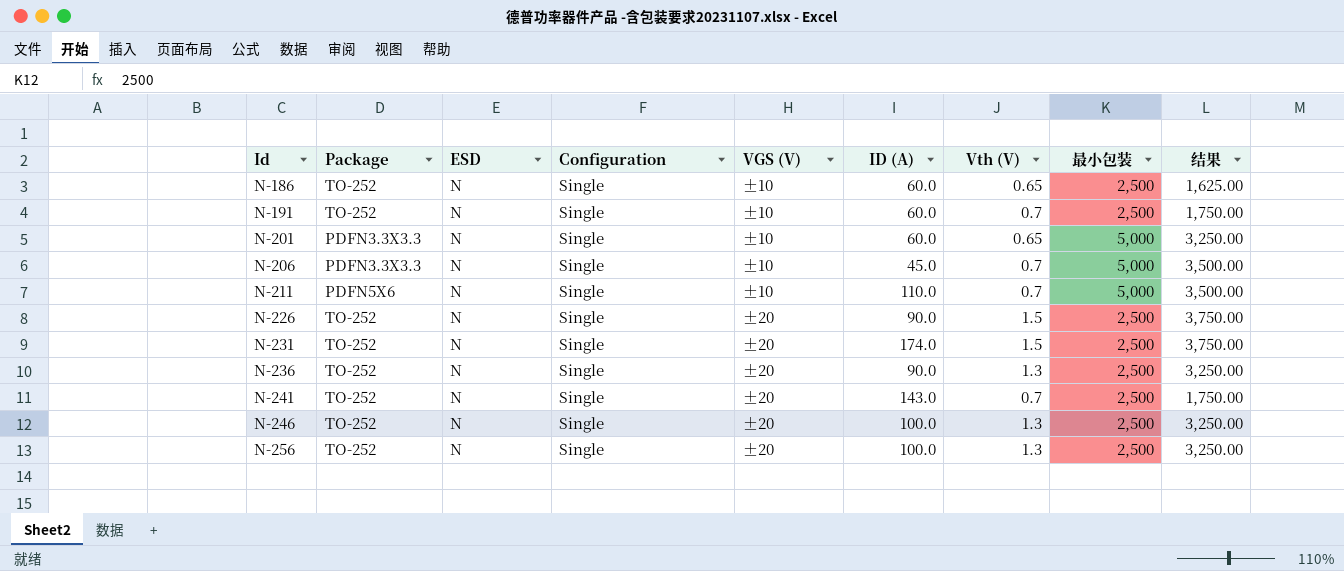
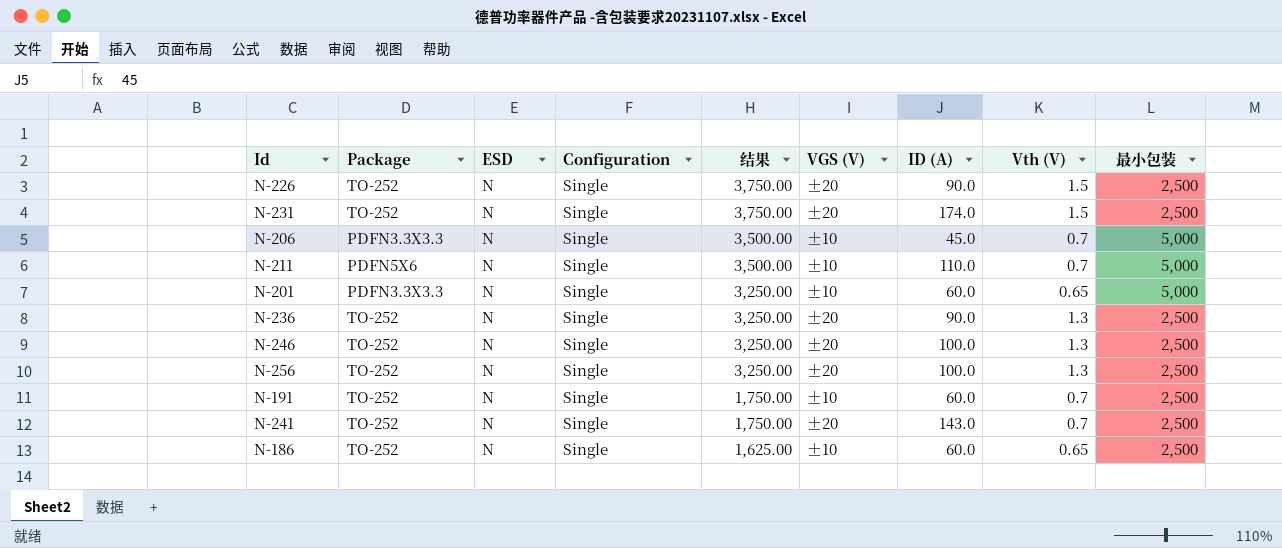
row order: Id ascending -> 结果 descending
column 结果 | position: 9 -> 5

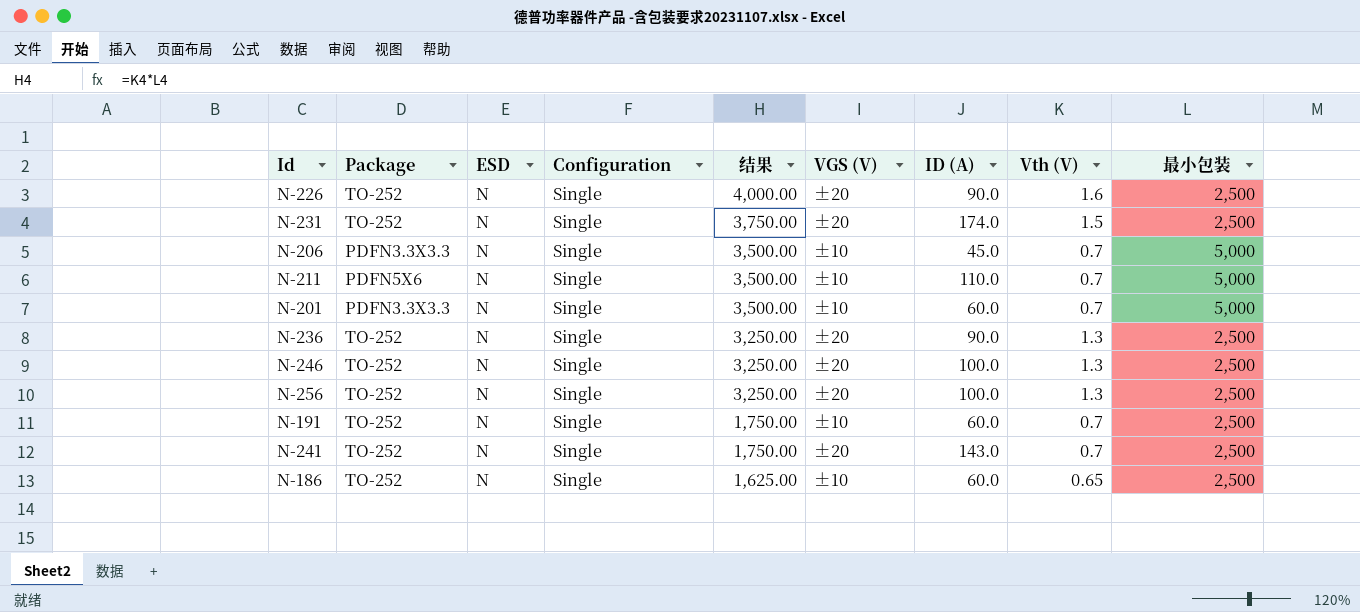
N-226 | 结果: 3,750.00 -> 4,000.00
N-226 | Vth (V): 1.5 -> 1.6
N-201 | 结果: 3,250.00 -> 3,500.00
N-201 | Vth (V): 0.65 -> 0.7

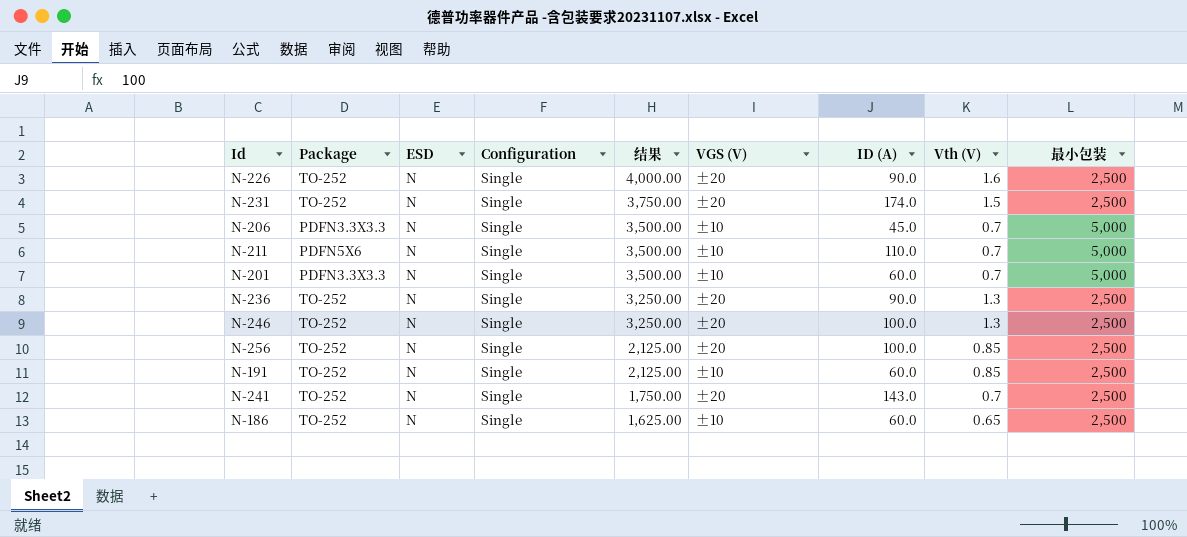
N-256 | 结果: 3,250.00 -> 2,125.00
N-256 | Vth (V): 1.3 -> 0.85
N-191 | 结果: 1,750.00 -> 2,125.00
N-191 | Vth (V): 0.7 -> 0.85

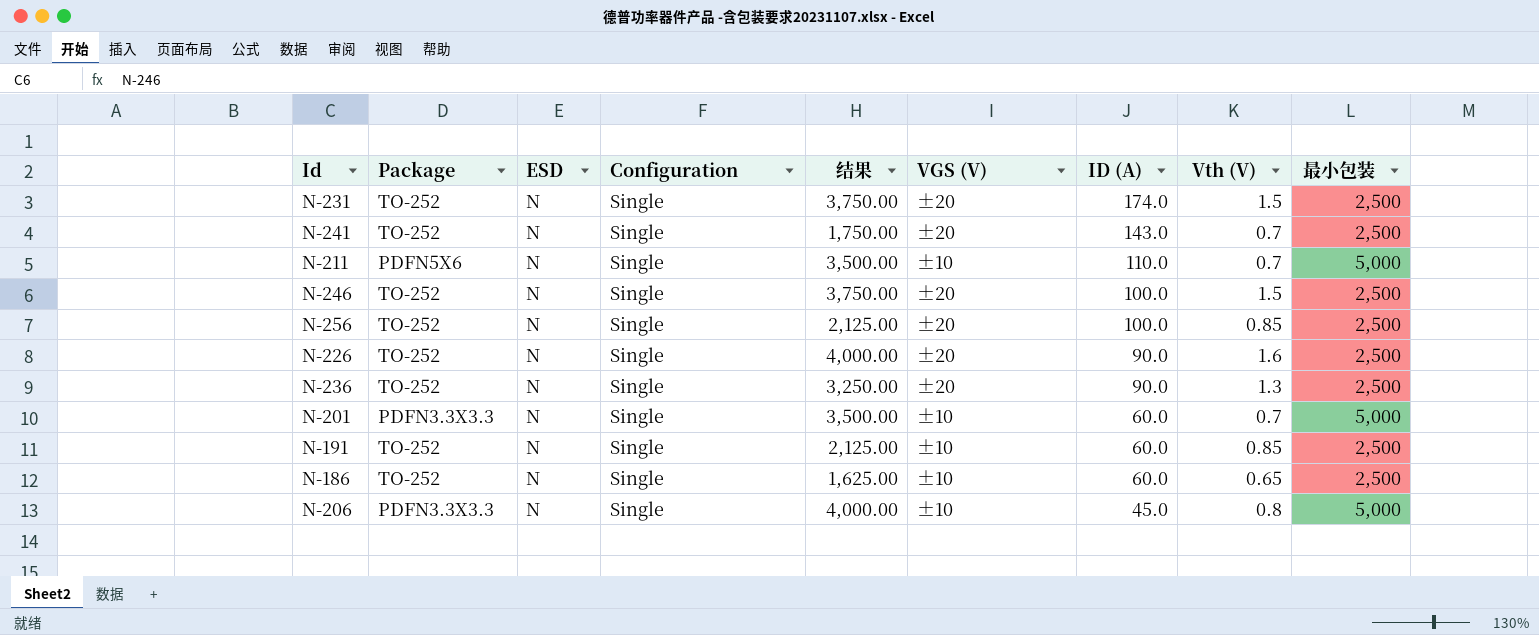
row order: 结果 descending -> ID (A) descending
N-246 | 结果: 3,250.00 -> 3,750.00
N-246 | Vth (V): 1.3 -> 1.5
N-206 | 结果: 3,500.00 -> 4,000.00
N-206 | Vth (V): 0.7 -> 0.8

